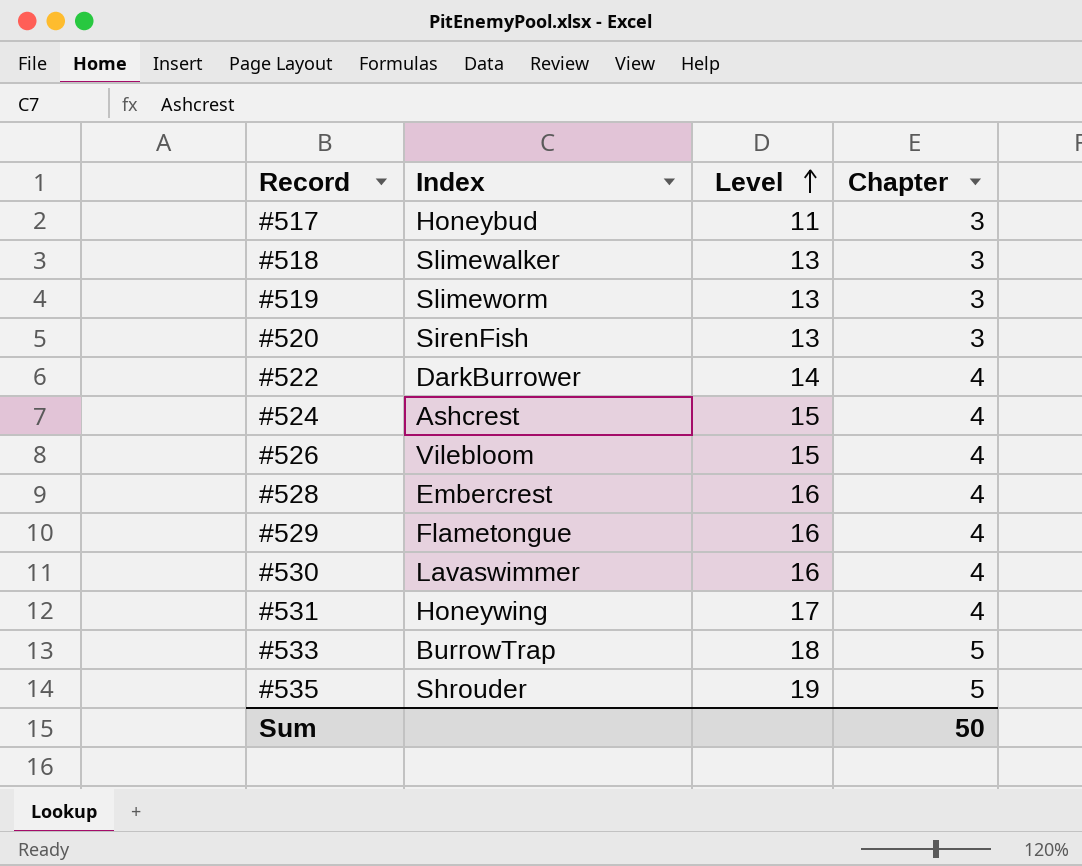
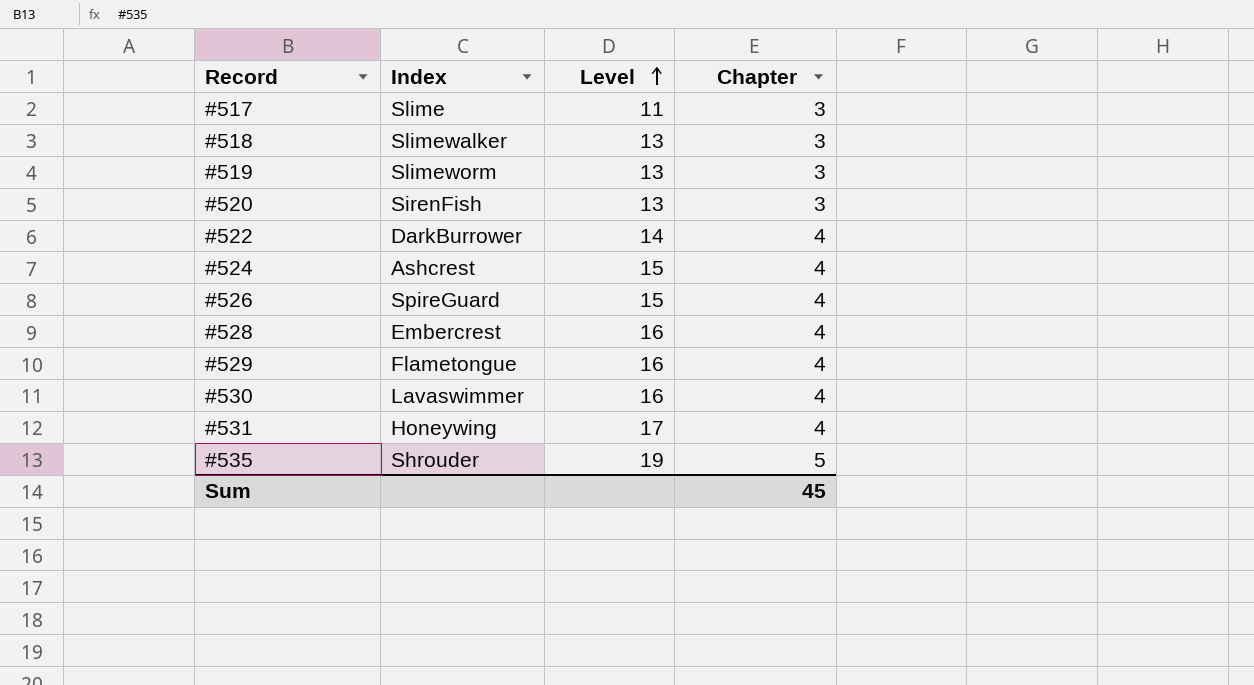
row #533: BurrowTrap | 18 | 5 -> none
#517 | Index: Honeybud -> Slime
#526 | Index: Vilebloom -> SpireGuard
Sum | Chapter: 50 -> 45

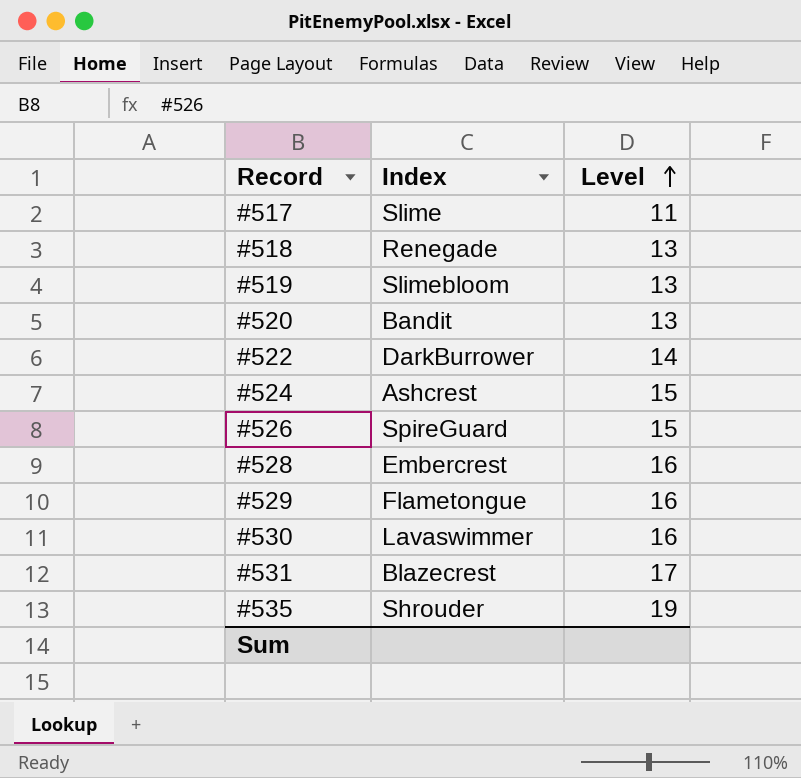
column Chapter | position: 4 -> none
#518 | Index: Slimewalker -> Renegade
#519 | Index: Slimeworm -> Slimebloom
#520 | Index: SirenFish -> Bandit
#531 | Index: Honeywing -> Blazecrest

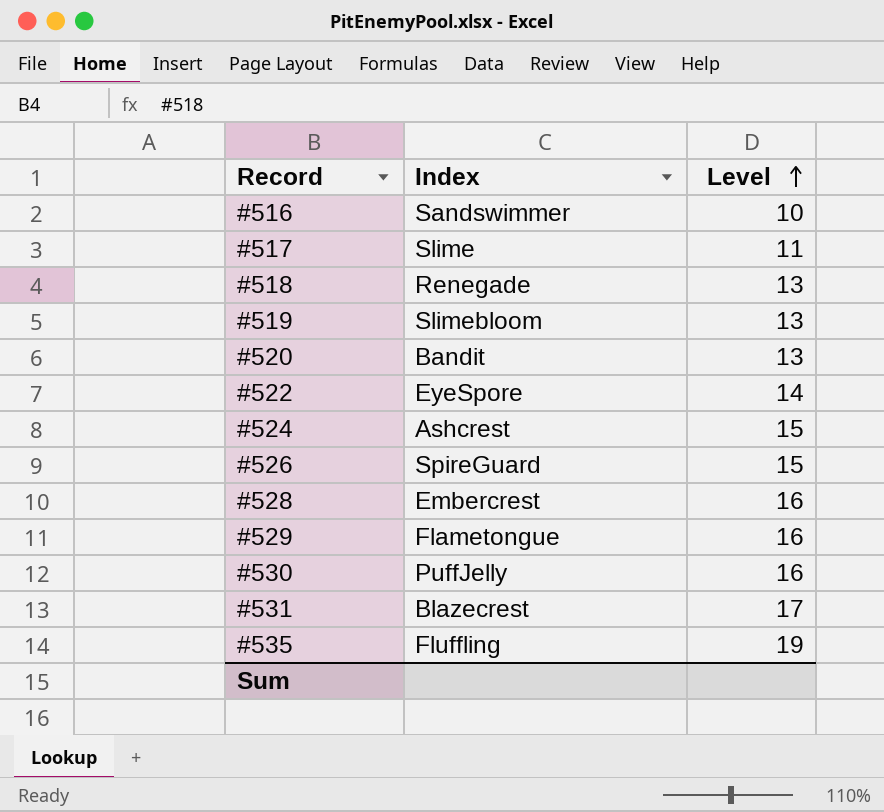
row #516: none -> Sandswimmer | 10
#522 | Index: DarkBurrower -> EyeSpore
#530 | Index: Lavaswimmer -> PuffJelly
#535 | Index: Shrouder -> Fluffling

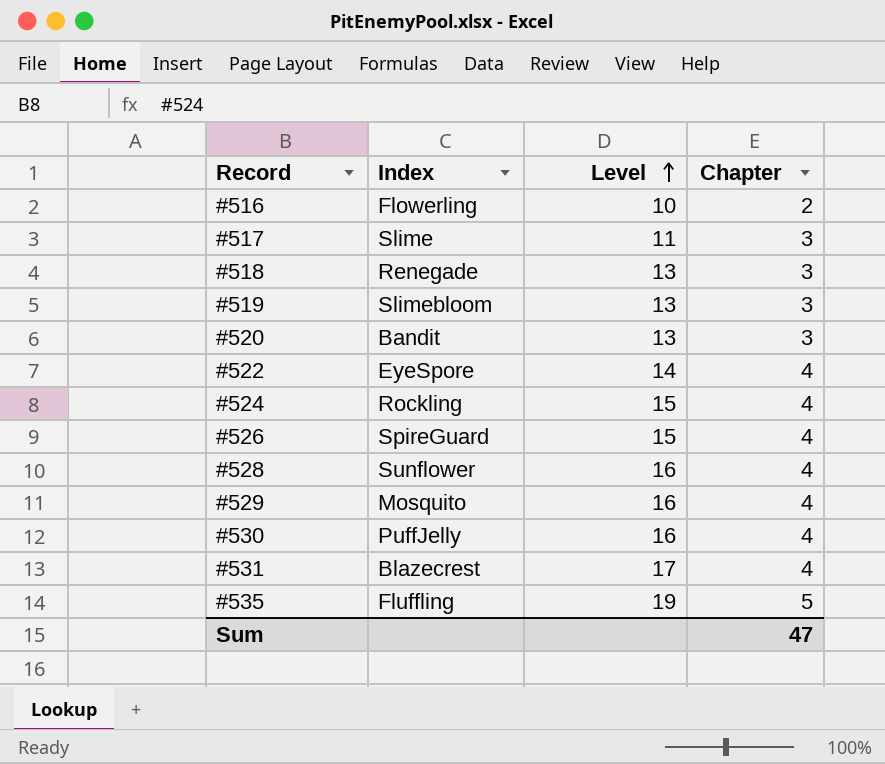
column Chapter | position: none -> 4
#516 | Index: Sandswimmer -> Flowerling
#524 | Index: Ashcrest -> Rockling
#528 | Index: Embercrest -> Sunflower
#529 | Index: Flametongue -> Mosquito

